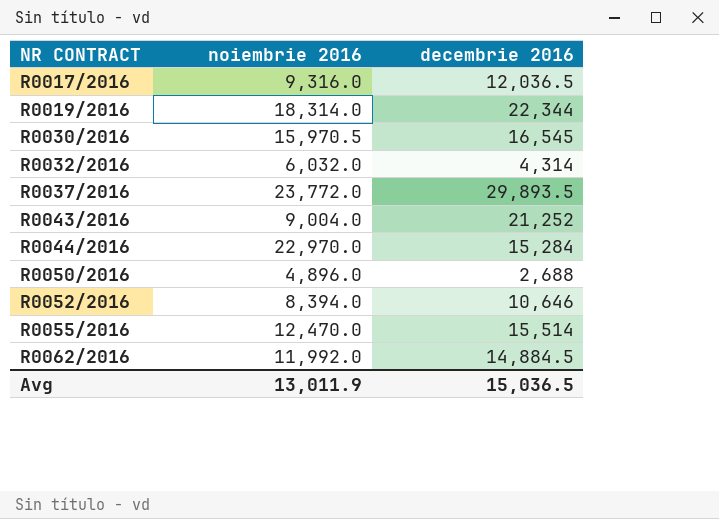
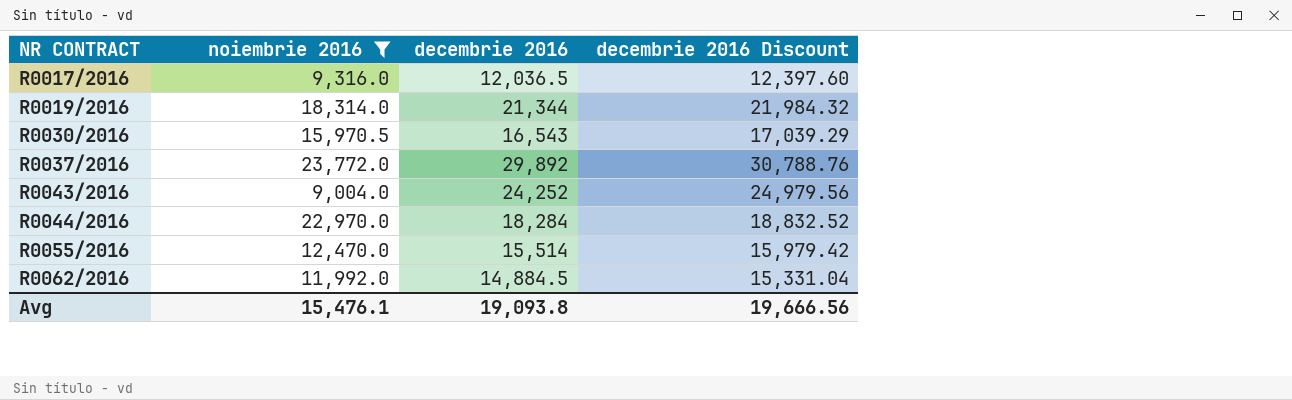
filter: none -> noiembrie 2016 >= 9,004.0
column decembrie 2016 Discount | formula: none -> [decembrie 2016] * 1.03
R0019/2016 | decembrie 2016: 22,344 -> 21,344
R0030/2016 | decembrie 2016: 16,545 -> 16,543
R0037/2016 | decembrie 2016: 29,893.5 -> 29,892
R0043/2016 | decembrie 2016: 21,252 -> 24,252
R0044/2016 | decembrie 2016: 15,284 -> 18,284
Avg | noiembrie 2016: 13,011.9 -> 15,476.1
Avg | decembrie 2016: 15,036.5 -> 19,093.8

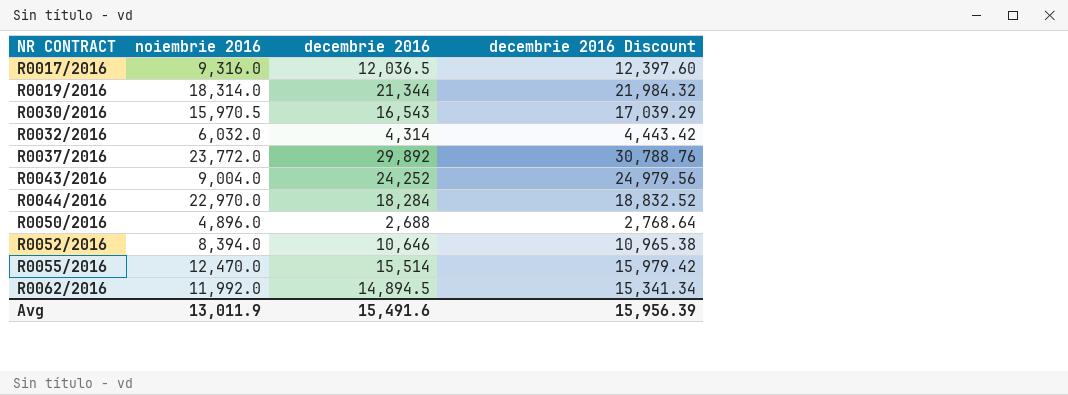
filter: noiembrie 2016 >= 9,004.0 -> none
R0062/2016 | decembrie 2016: 14,884.5 -> 14,894.5
R0062/2016 | decembrie 2016 Discount: 15,331.04 -> 15,341.34
Avg | noiembrie 2016: 15,476.1 -> 13,011.9
Avg | decembrie 2016: 19,093.8 -> 15,491.6
Avg | decembrie 2016 Discount: 19,666.56 -> 15,956.39

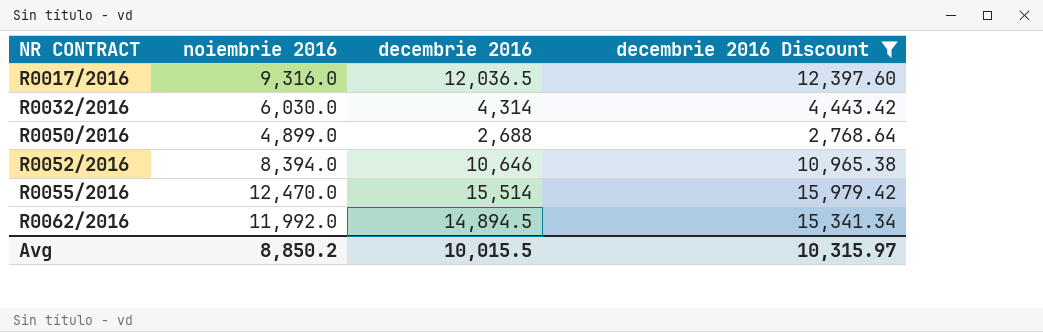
filter: none -> decembrie 2016 Discount <= 15,979.42
R0032/2016 | noiembrie 2016: 6,032.0 -> 6,030.0
R0050/2016 | noiembrie 2016: 4,896.0 -> 4,899.0
Avg | noiembrie 2016: 13,011.9 -> 8,850.2
Avg | decembrie 2016: 15,491.6 -> 10,015.5
Avg | decembrie 2016 Discount: 15,956.39 -> 10,315.97

